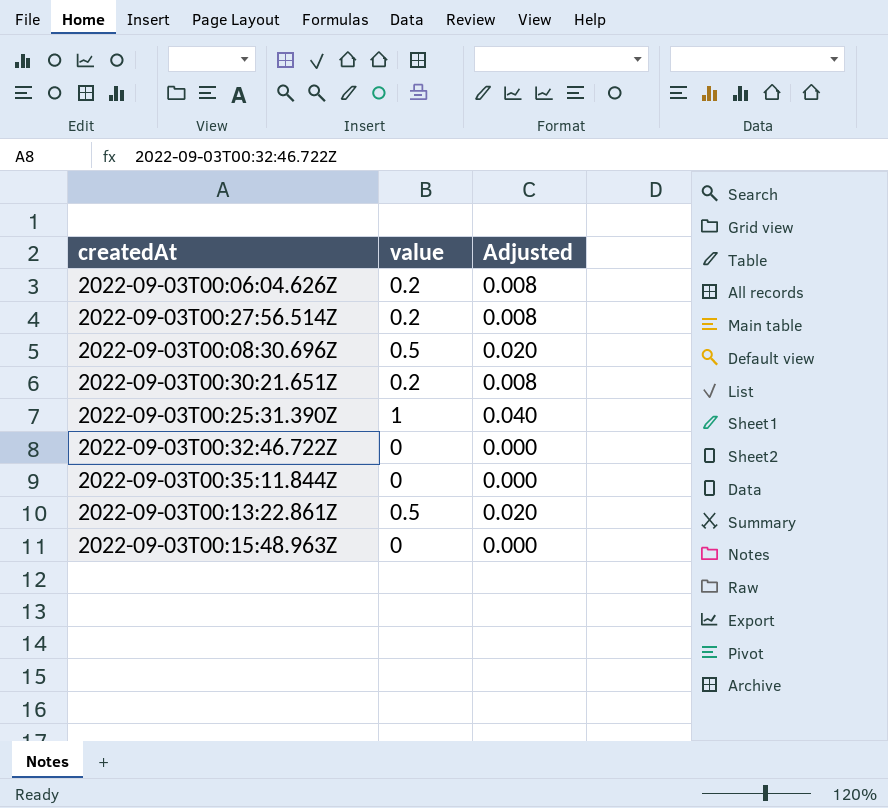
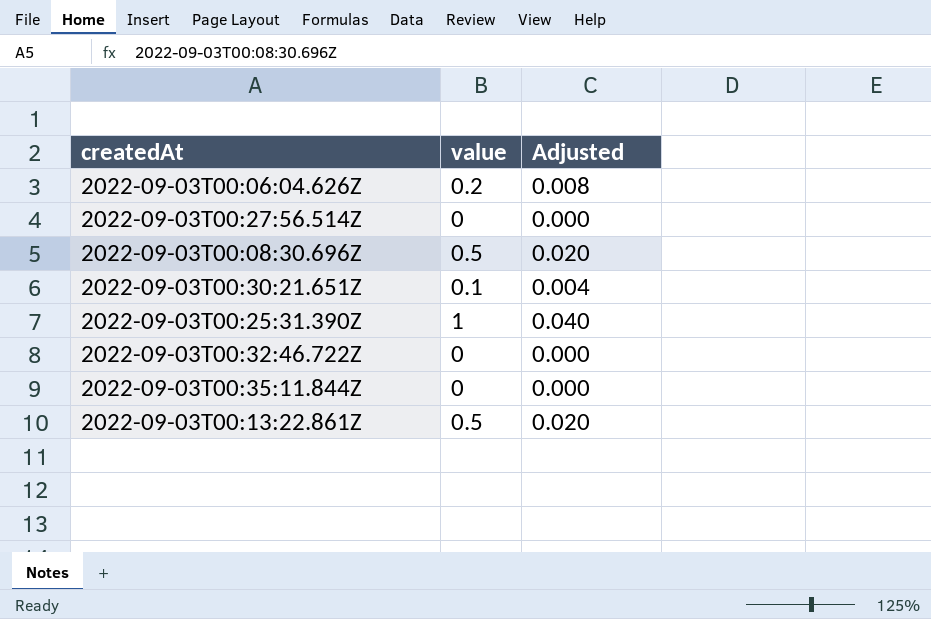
row 2022-09-03T00:15:48.963Z: 0 | 0.000 -> none
2022-09-03T00:27:56.514Z | value: 0.2 -> 0
2022-09-03T00:27:56.514Z | Adjusted: 0.008 -> 0.000
2022-09-03T00:30:21.651Z | value: 0.2 -> 0.1
2022-09-03T00:30:21.651Z | Adjusted: 0.008 -> 0.004

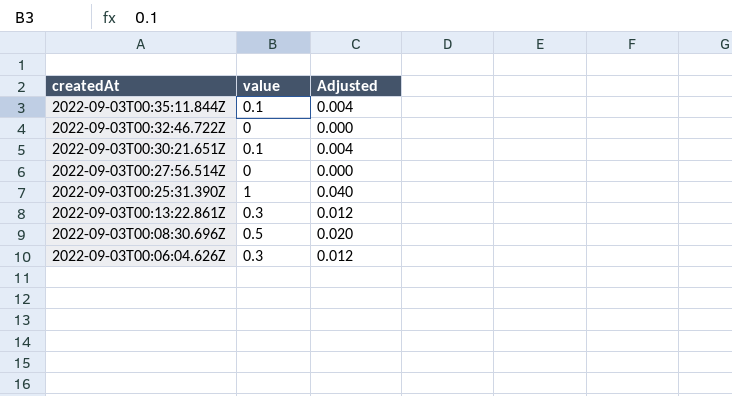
row order: none -> createdAt descending
2022-09-03T00:35:11.844Z | value: 0 -> 0.1
2022-09-03T00:35:11.844Z | Adjusted: 0.000 -> 0.004
2022-09-03T00:13:22.861Z | value: 0.5 -> 0.3
2022-09-03T00:13:22.861Z | Adjusted: 0.020 -> 0.012
2022-09-03T00:06:04.626Z | value: 0.2 -> 0.3
2022-09-03T00:06:04.626Z | Adjusted: 0.008 -> 0.012

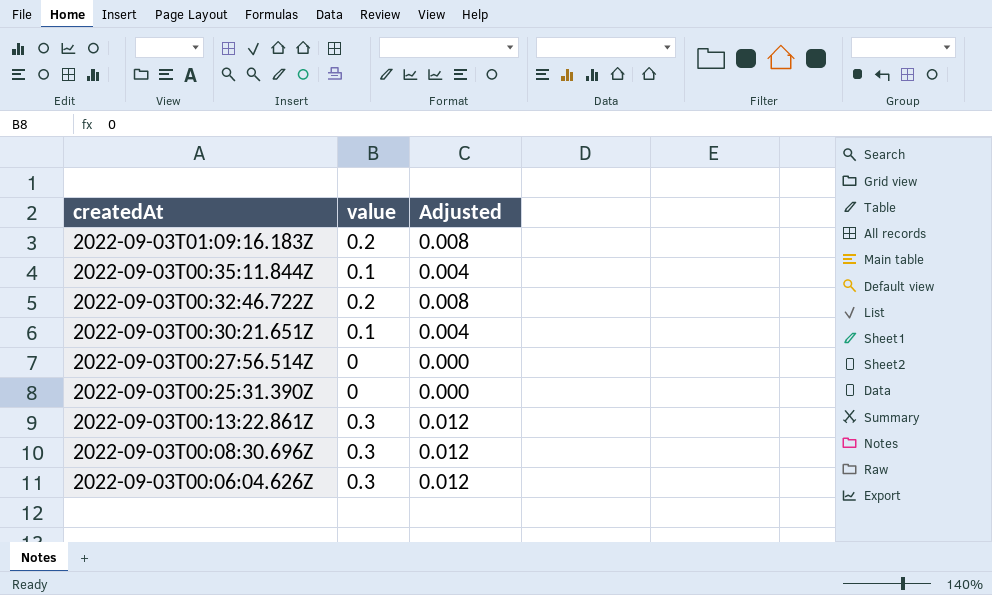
row 2022-09-03T01:09:16.183Z: none -> 0.2 | 0.008
2022-09-03T00:32:46.722Z | value: 0 -> 0.2
2022-09-03T00:32:46.722Z | Adjusted: 0.000 -> 0.008
2022-09-03T00:25:31.390Z | value: 1 -> 0
2022-09-03T00:25:31.390Z | Adjusted: 0.040 -> 0.000
2022-09-03T00:08:30.696Z | value: 0.5 -> 0.3
2022-09-03T00:08:30.696Z | Adjusted: 0.020 -> 0.012

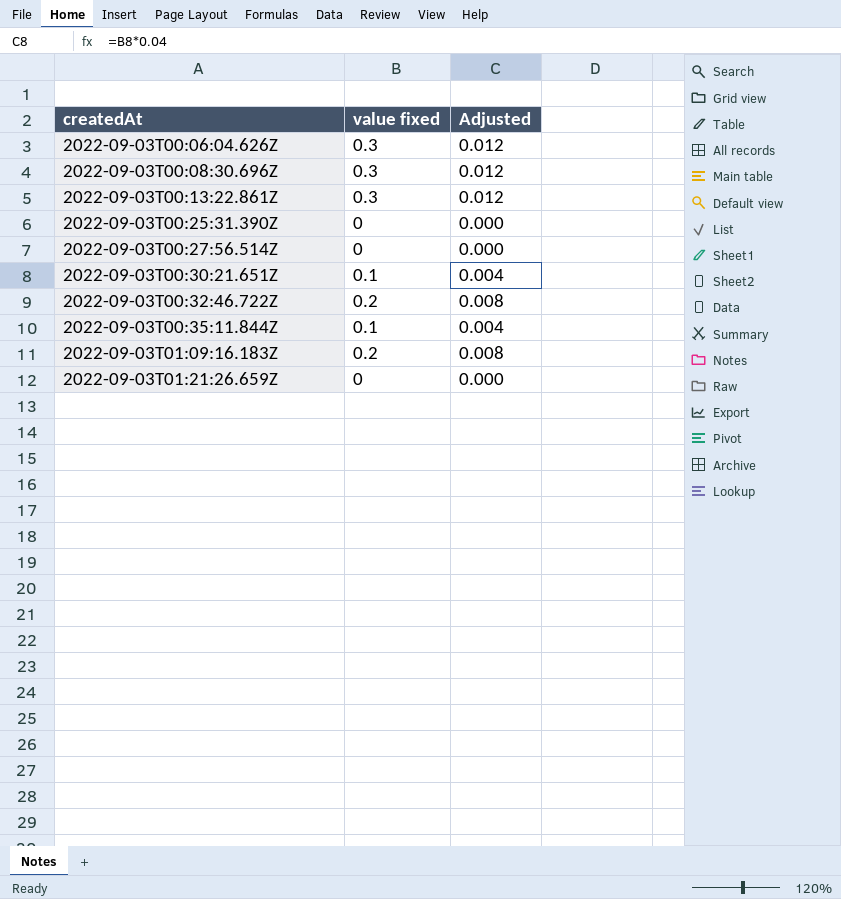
row order: createdAt descending -> createdAt ascending
column name: value -> value fixed
row 2022-09-03T01:21:26.659Z: none -> 0 | 0.000

